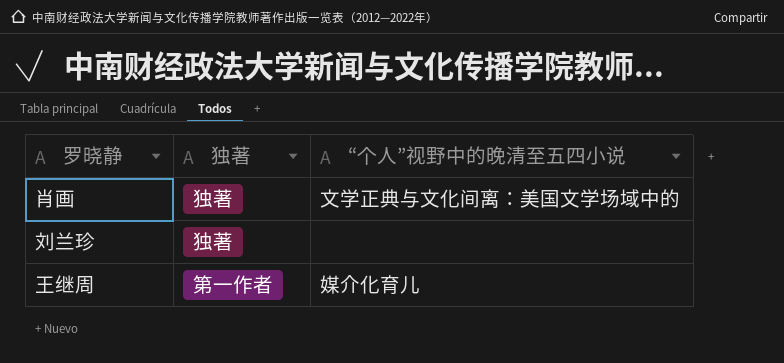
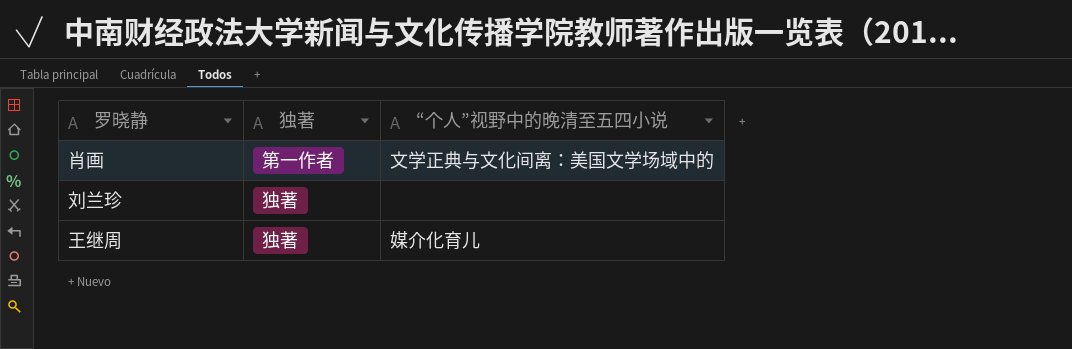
肖画 | 独著: 独著 -> 第一作者
王继周 | 独著: 第一作者 -> 独著

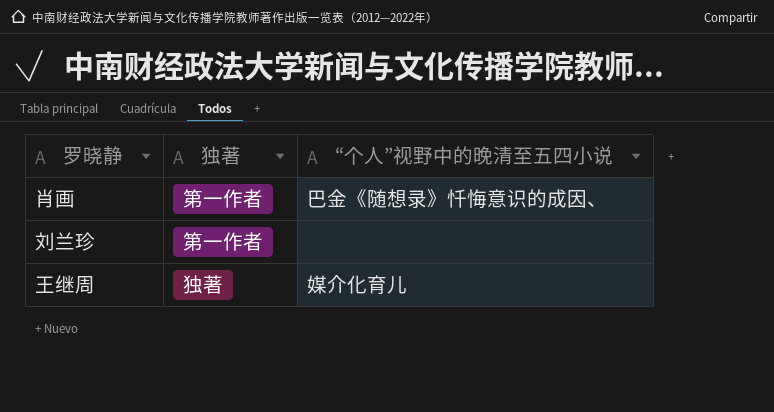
肖画 | “个人”视野中的晚清至五四小说: 文学正典与文化间离：美国文学场域中的 -> 巴金《随想录》忏悔意识的成因、
刘兰珍 | 独著: 独著 -> 第一作者

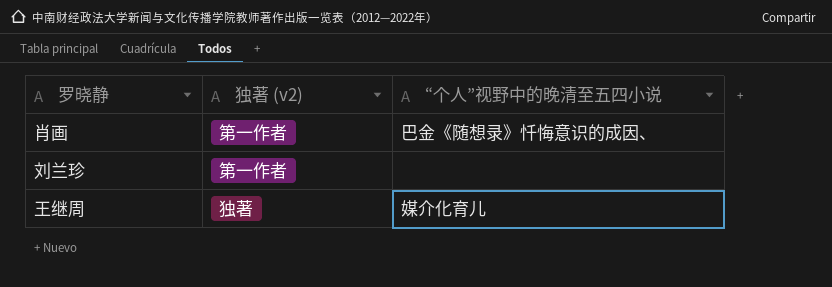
column name: 独著 -> 独著 (v2)

